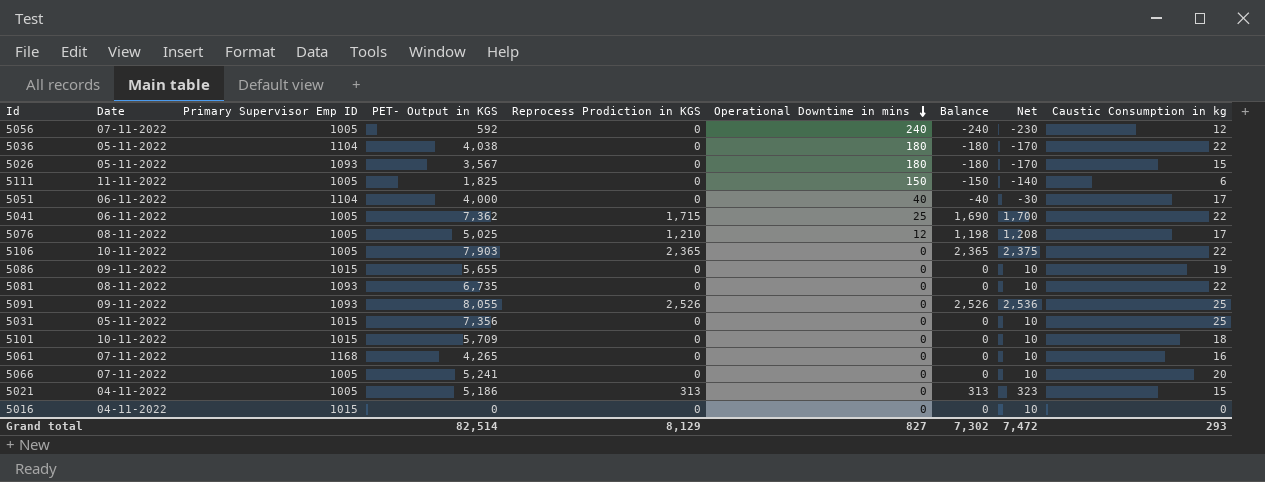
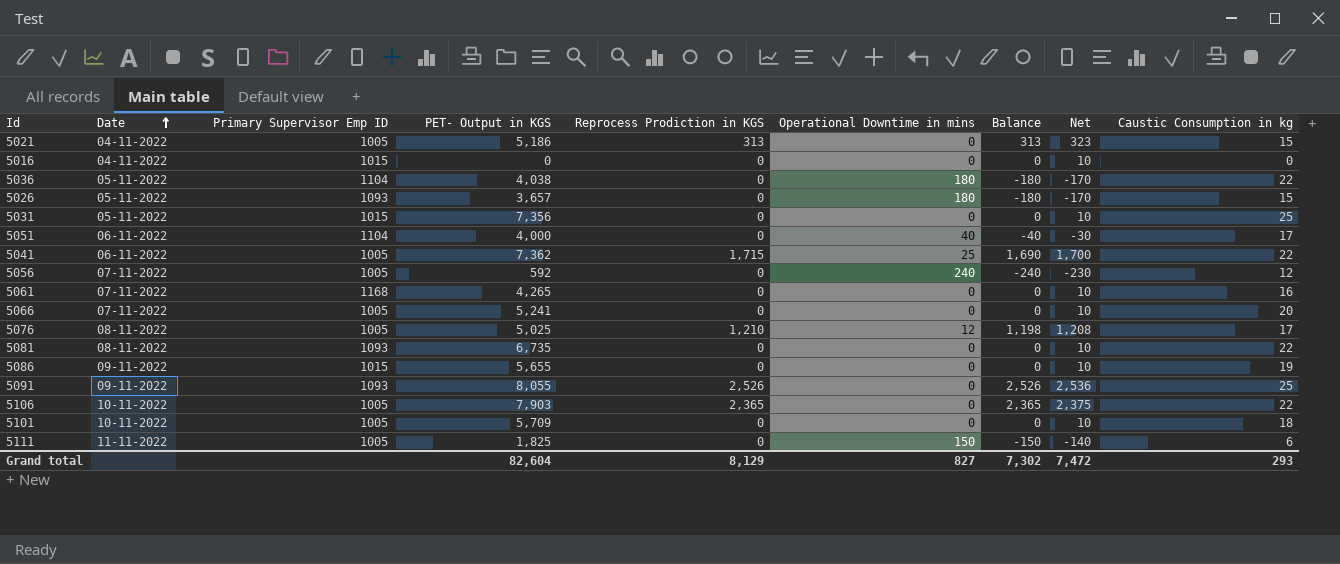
row order: Operational Downtime in mins descending -> Date ascending
5026 | PET- Output in KGS: 3,567 -> 3,657
5101 | Primary Supervisor Emp ID: 1015 -> 1005
Grand total | PET- Output in KGS: 82,514 -> 82,604

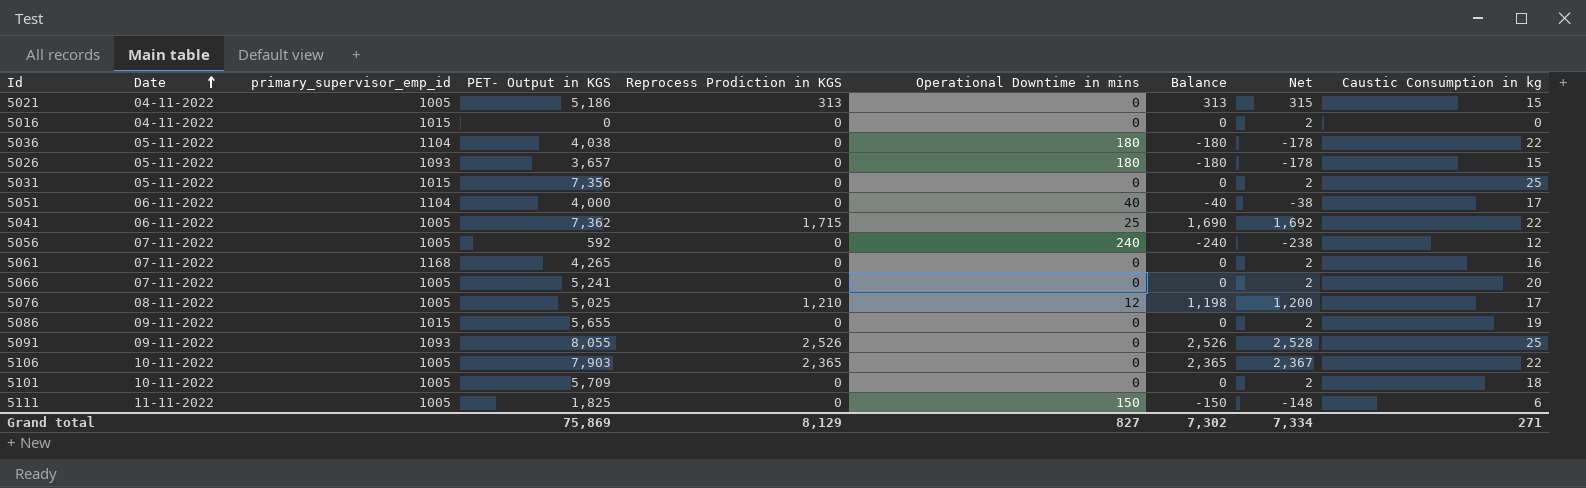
column name: Primary Supervisor Emp ID -> primary_supervisor_emp_id
column Net | formula: [Balance] + 10 -> [Balance] + 2
row 5081: 08-11-2022 | 1093 | 6,735 | 0 | 0 | 0 | 10 | 22 -> none
Grand total | PET- Output in KGS: 82,604 -> 75,869
Grand total | Net: 7,472 -> 7,334
Grand total | Caustic Consumption in kg: 293 -> 271

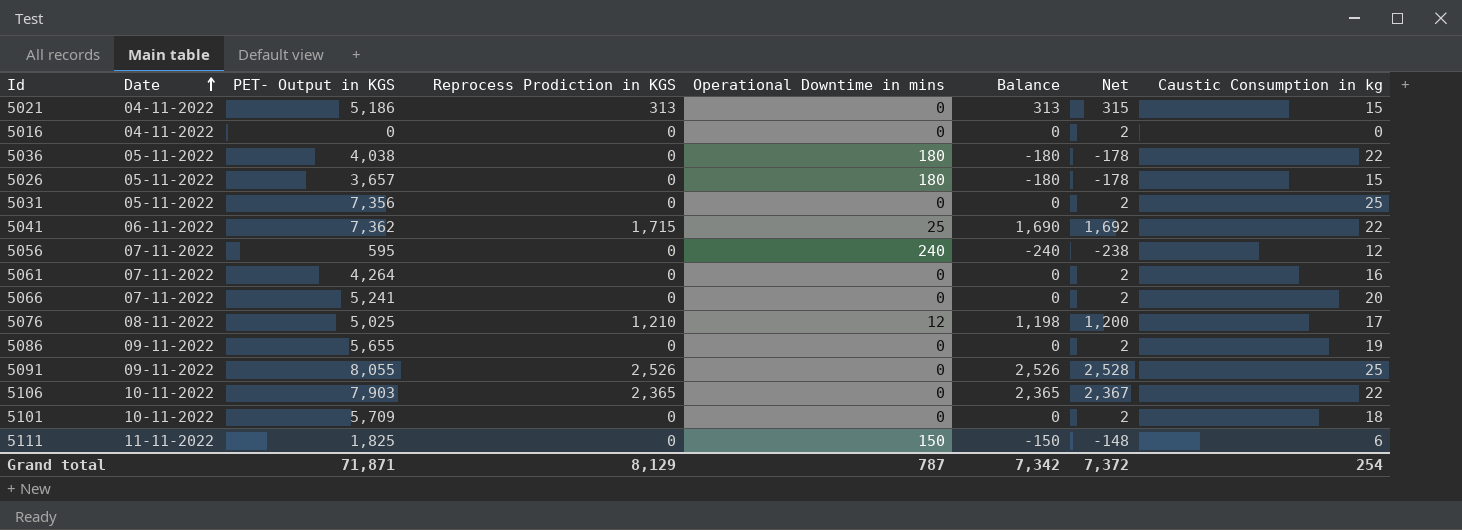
column primary_supervisor_emp_id | position: 3 -> none
row 5051: 06-11-2022 | 1104 | 4,000 | 0 | 40 | -40 | -38 | 17 -> none
5056 | PET- Output in KGS: 592 -> 595
5061 | PET- Output in KGS: 4,265 -> 4,264
Grand total | PET- Output in KGS: 75,869 -> 71,871
Grand total | Operational Downtime in mins: 827 -> 787
Grand total | Balance: 7,302 -> 7,342
Grand total | Net: 7,334 -> 7,372
Grand total | Caustic Consumption in kg: 271 -> 254

